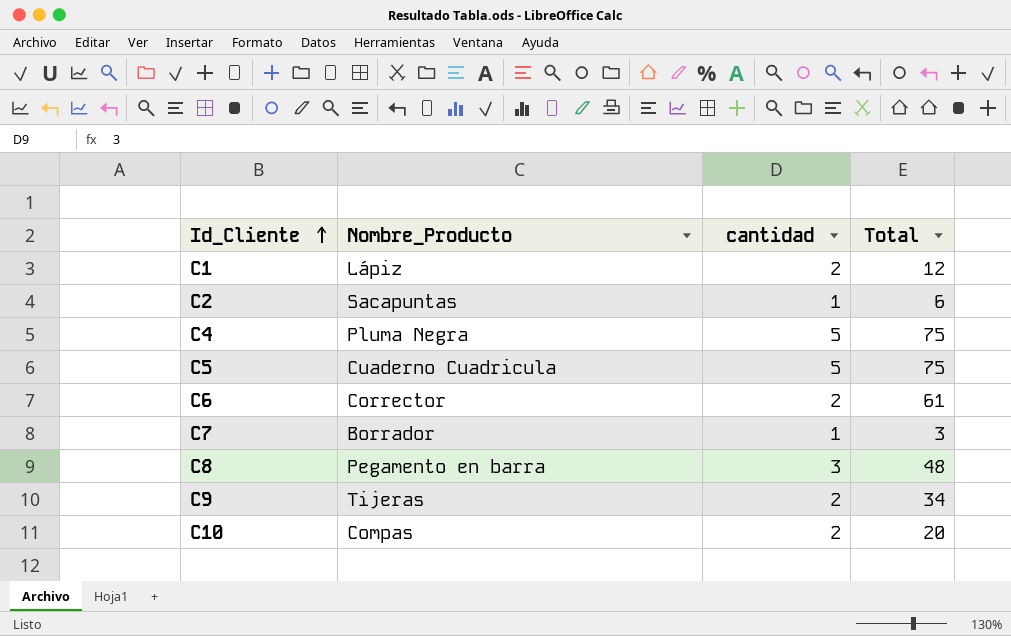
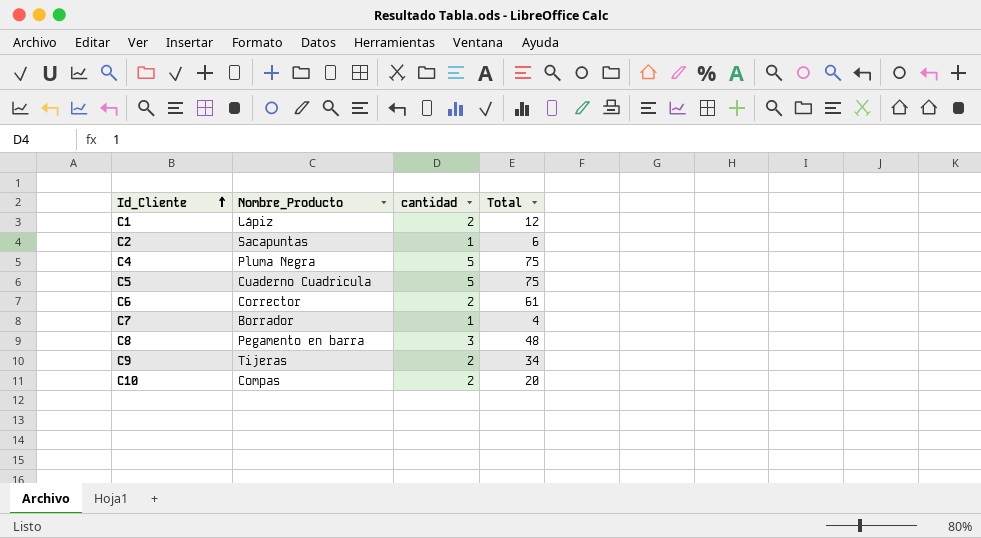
C7 | Total: 3 -> 4

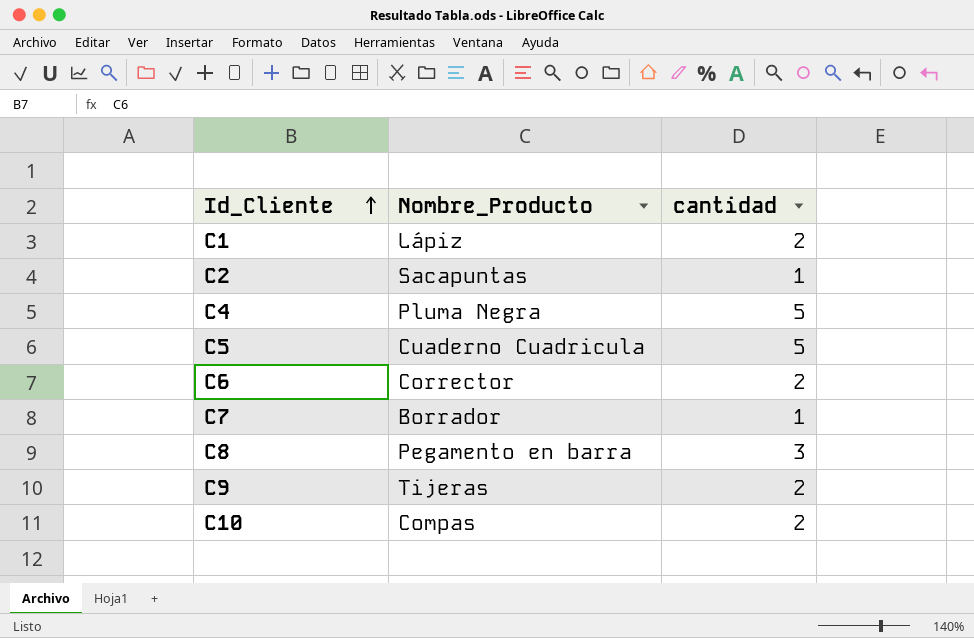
column Total | position: 4 -> none

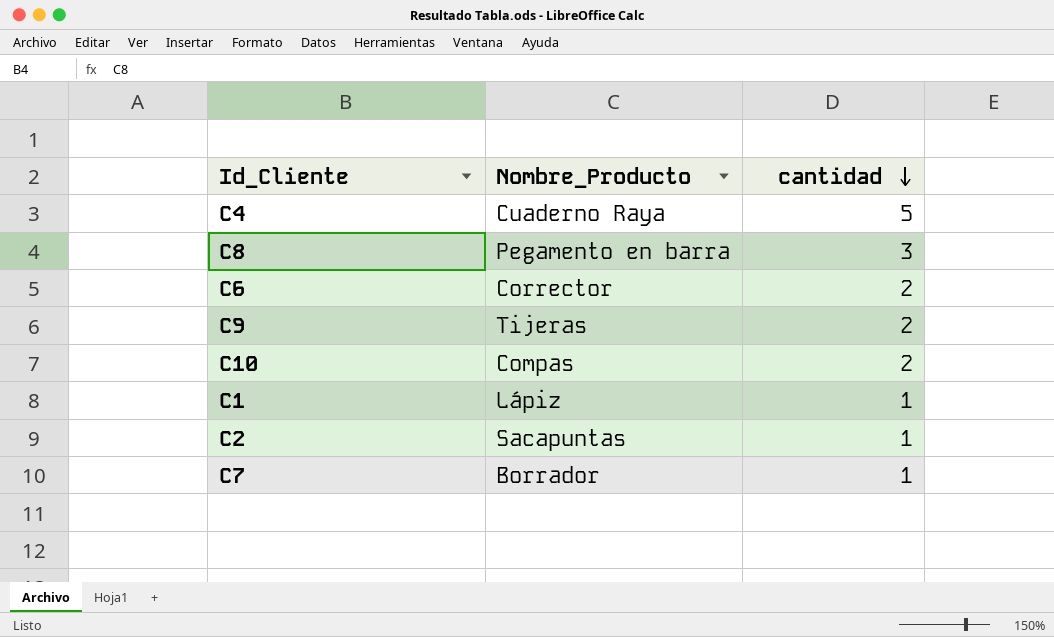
row order: Id_Cliente ascending -> cantidad descending
row C5: Cuaderno Cuadricula | 5 -> none
C4 | Nombre_Producto: Pluma Negra -> Cuaderno Raya
C1 | cantidad: 2 -> 1

